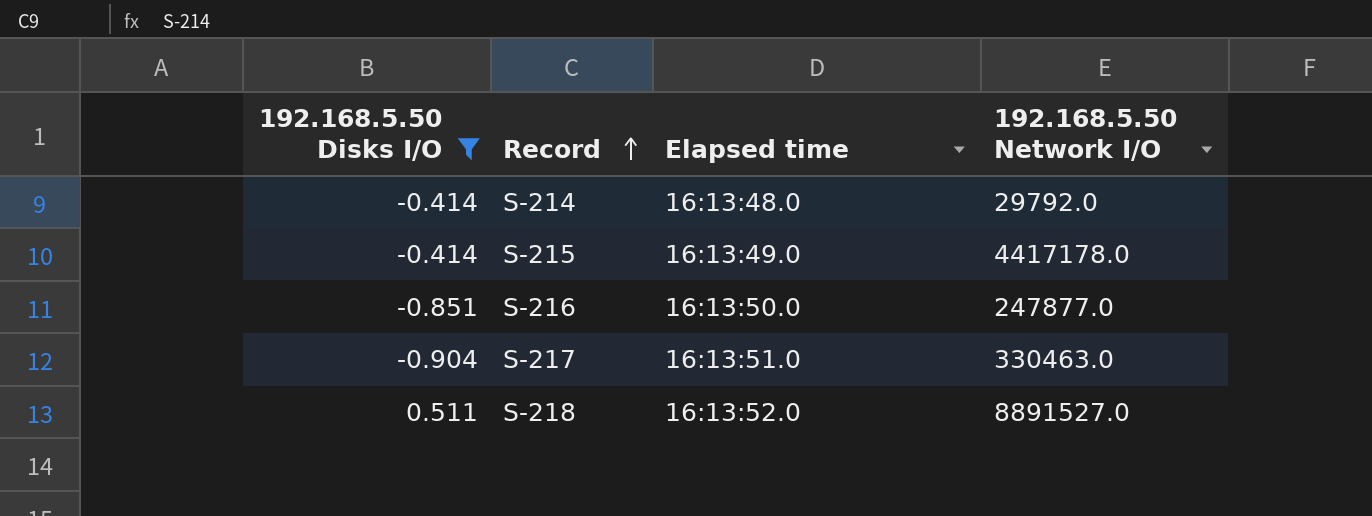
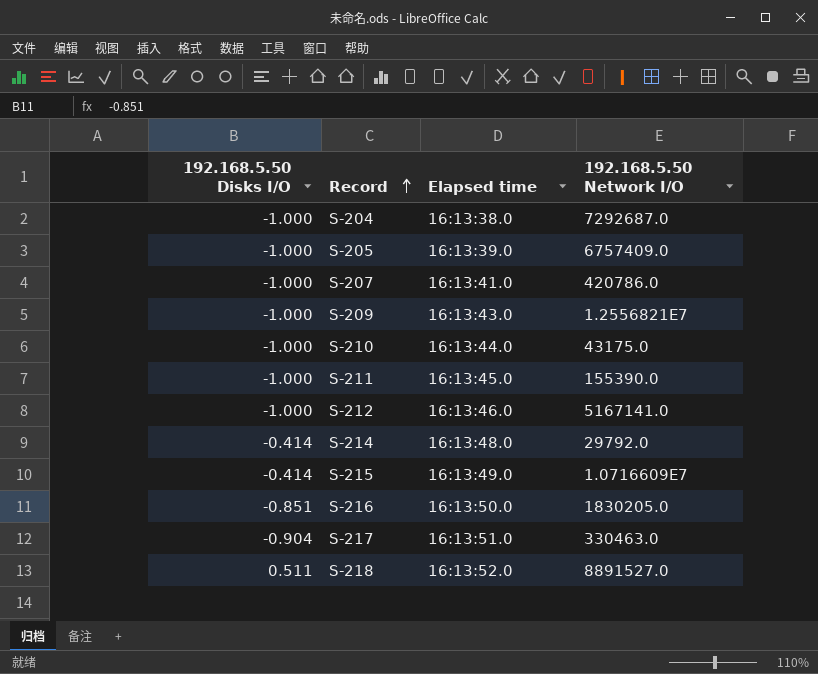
filter: 192.168.5.50 Disks I/O != -1.000 -> none
S-215 | 192.168.5.50 Network I/O: 4417178.0 -> 1.0716609E7
S-216 | 192.168.5.50 Network I/O: 247877.0 -> 1830205.0

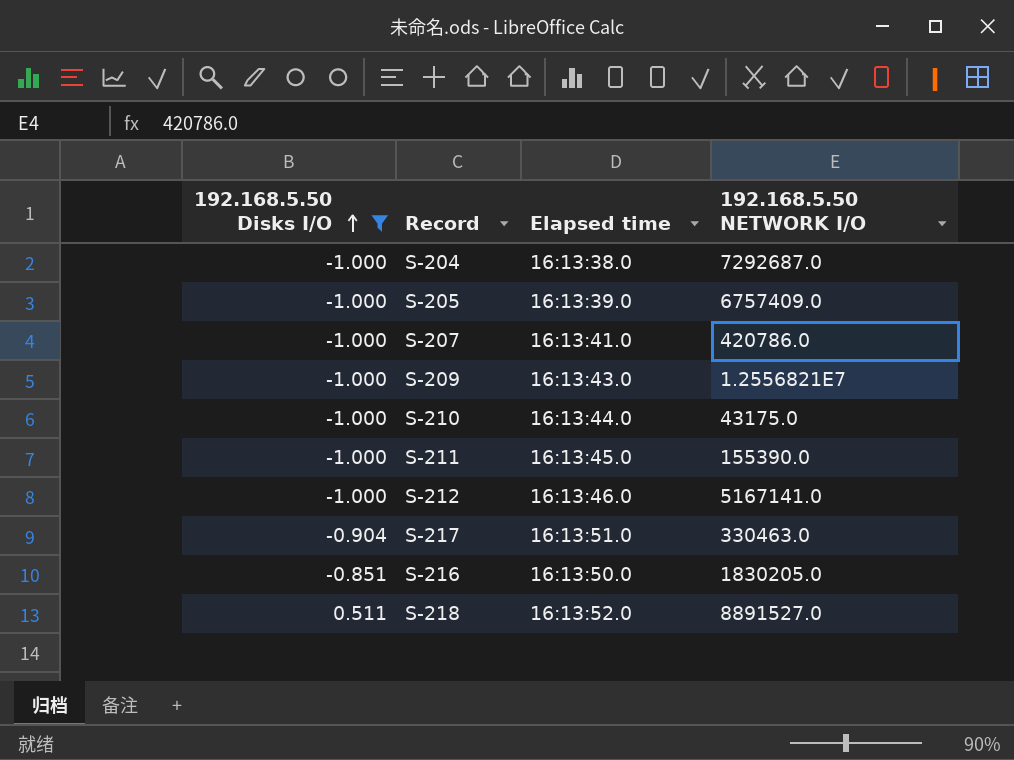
filter: none -> 192.168.5.50 Disks I/O != -0.414
row order: Record ascending -> 192.168.5.50 Disks I/O ascending
column name: 192.168.5.50 Network I/O -> 192.168.5.50 NETWORK I/O

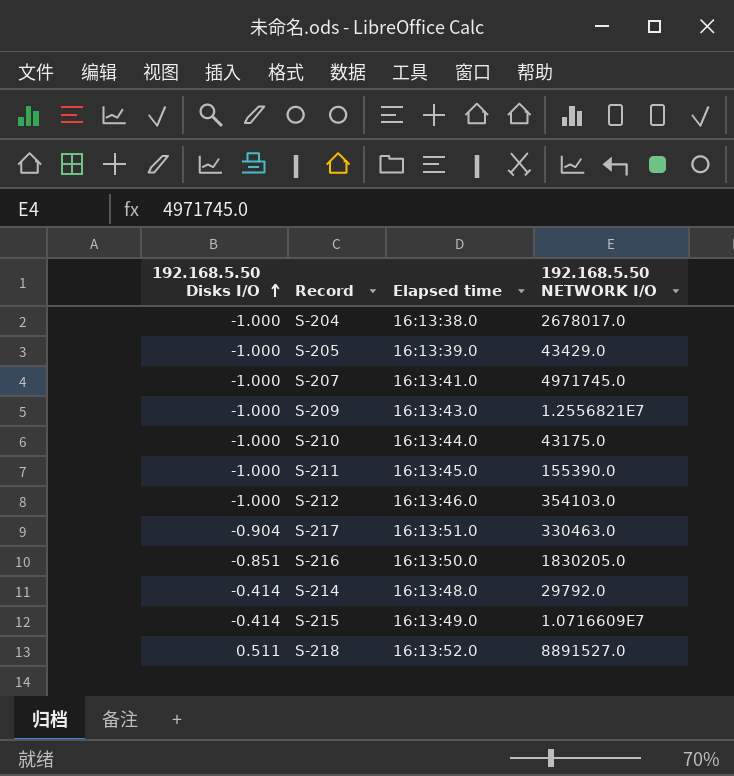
filter: 192.168.5.50 Disks I/O != -0.414 -> none
S-204 | 192.168.5.50 NETWORK I/O: 7292687.0 -> 2678017.0
S-205 | 192.168.5.50 NETWORK I/O: 6757409.0 -> 43429.0
S-207 | 192.168.5.50 NETWORK I/O: 420786.0 -> 4971745.0
S-212 | 192.168.5.50 NETWORK I/O: 5167141.0 -> 354103.0

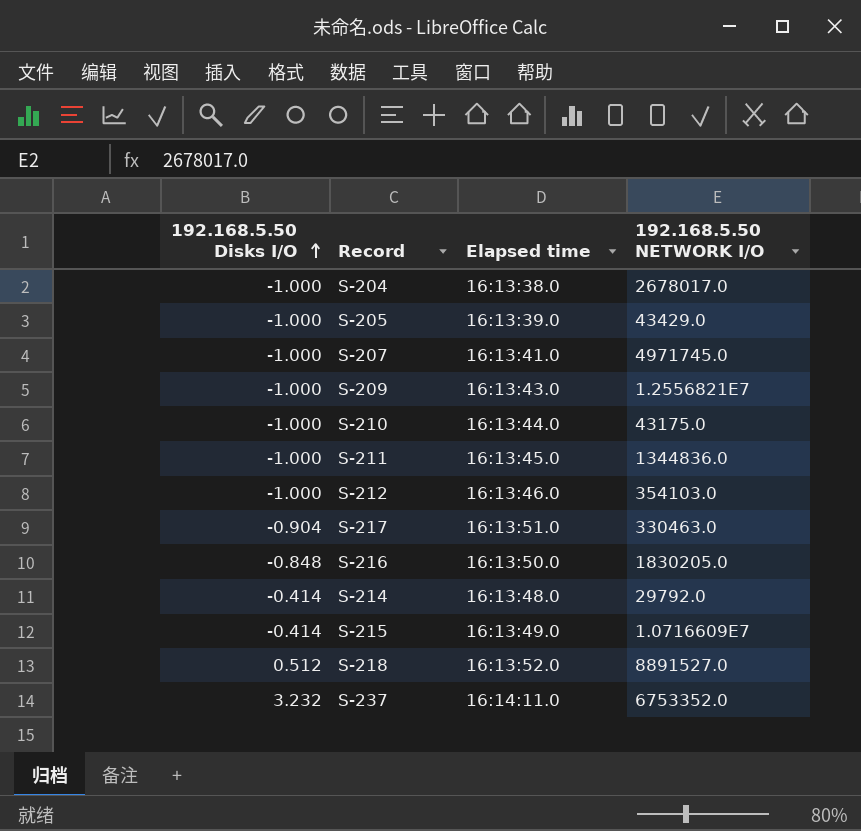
S-211 | 192.168.5.50 NETWORK I/O: 155390.0 -> 1344836.0
S-216 | 192.168.5.50 Disks I/O: -0.851 -> -0.848
S-218 | 192.168.5.50 Disks I/O: 0.511 -> 0.512
row S-237: none -> 3.232 | 16:14:11.0 | 6753352.0

